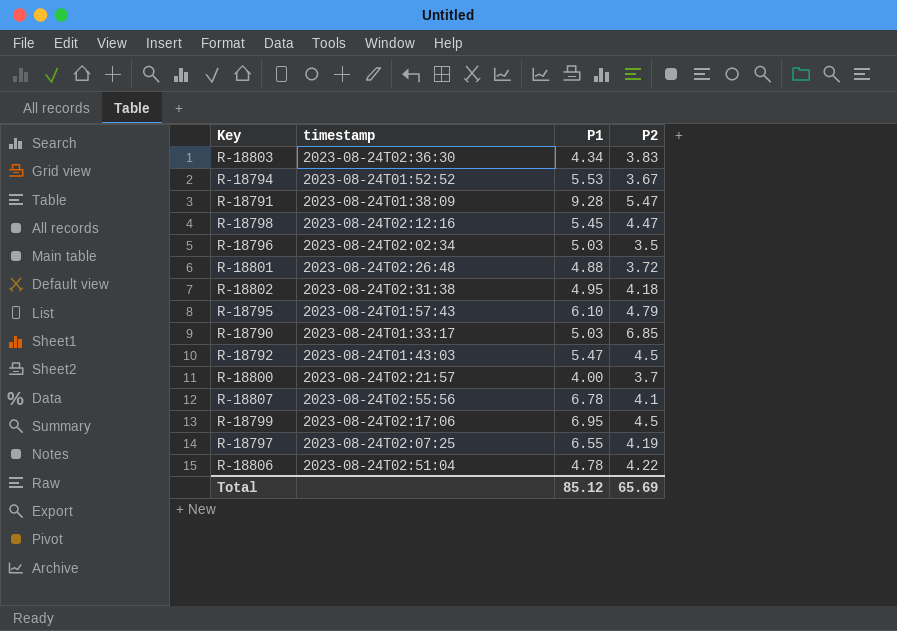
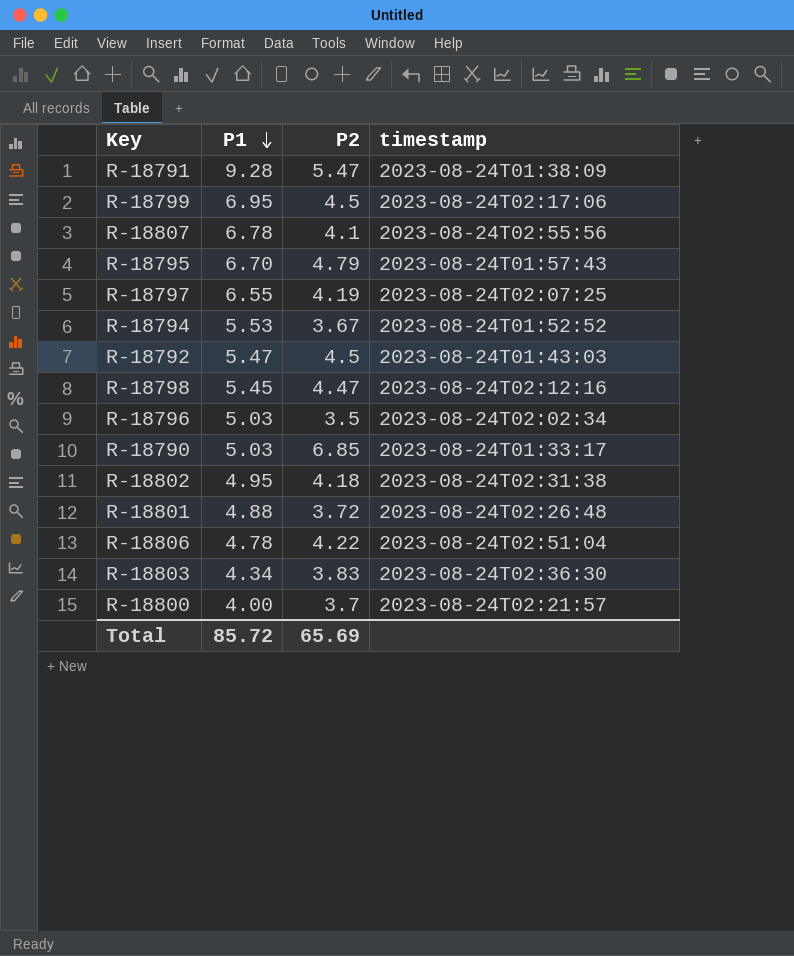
row order: none -> P1 descending
column timestamp | position: 2 -> 4
R-18795 | P1: 6.10 -> 6.70
Total | P1: 85.12 -> 85.72

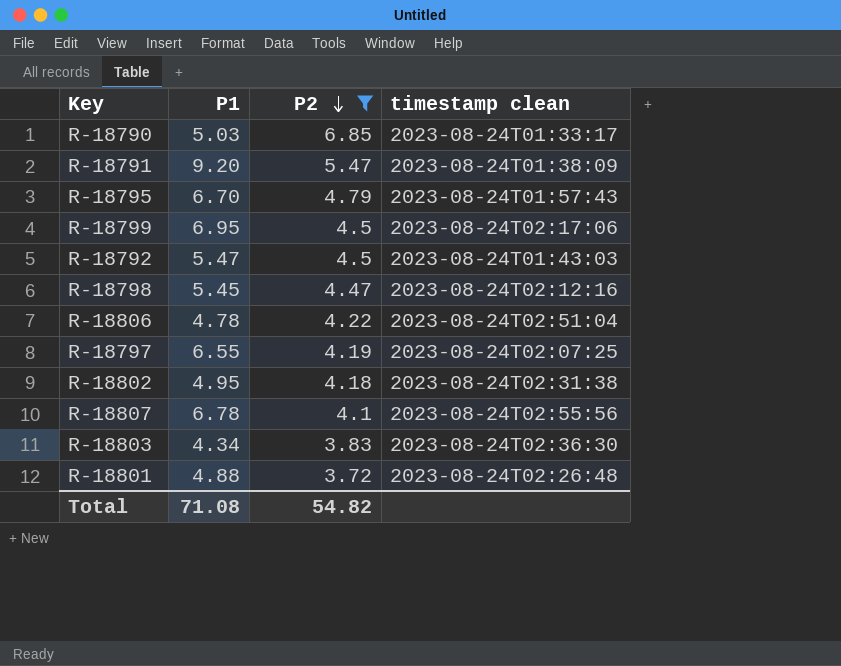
filter: none -> P2 >= 3.72
row order: P1 descending -> P2 descending
column name: timestamp -> timestamp clean
R-18791 | P1: 9.28 -> 9.20
Total | P1: 85.72 -> 71.08
Total | P2: 65.69 -> 54.82

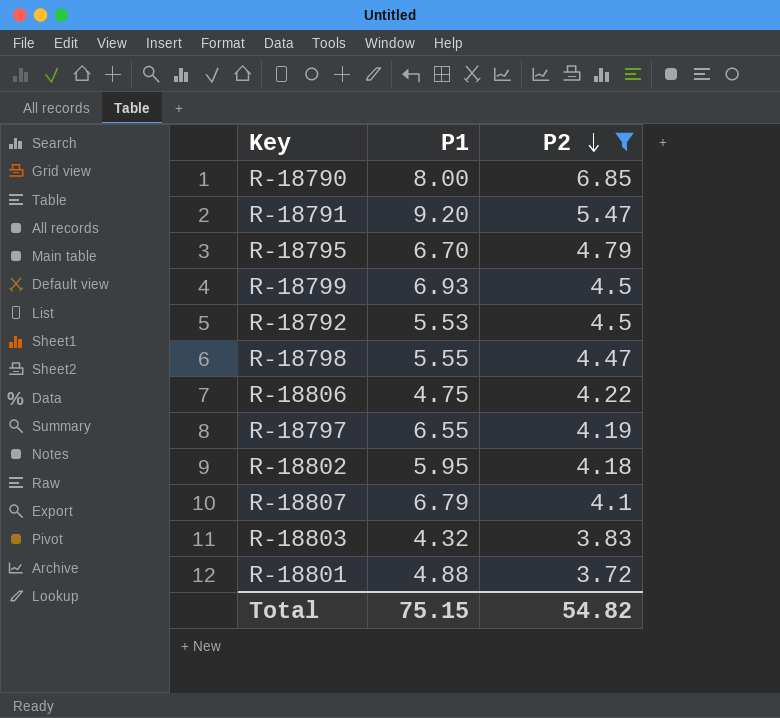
column timestamp clean | position: 4 -> none
R-18790 | P1: 5.03 -> 8.00
R-18799 | P1: 6.95 -> 6.93
R-18792 | P1: 5.47 -> 5.53
R-18798 | P1: 5.45 -> 5.55
R-18806 | P1: 4.78 -> 4.75
R-18802 | P1: 4.95 -> 5.95
R-18807 | P1: 6.78 -> 6.79
R-18803 | P1: 4.34 -> 4.32
Total | P1: 71.08 -> 75.15

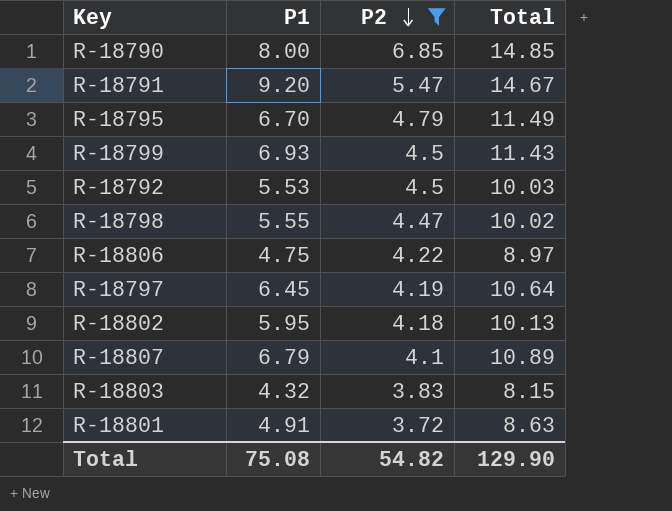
column Total | formula: none -> [P1] + [P2]
R-18797 | P1: 6.55 -> 6.45
R-18801 | P1: 4.88 -> 4.91
Total | P1: 75.15 -> 75.08

